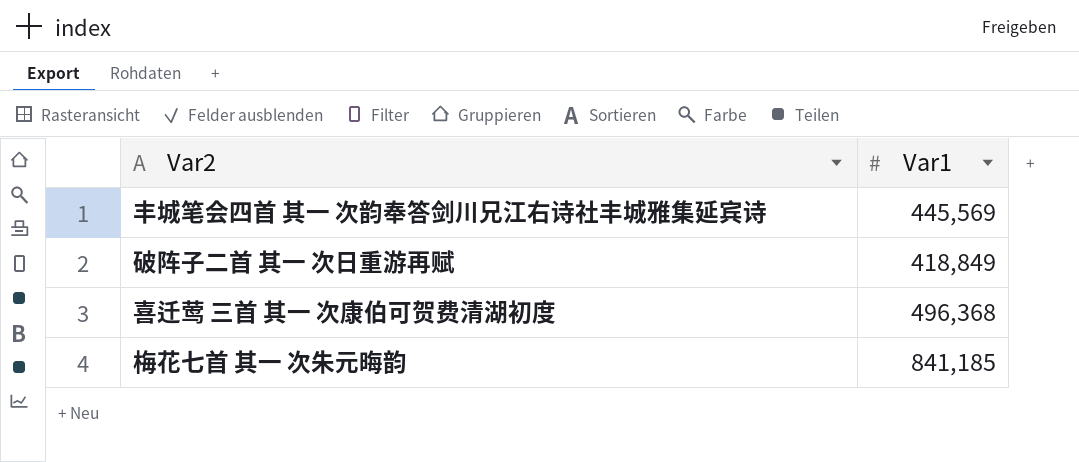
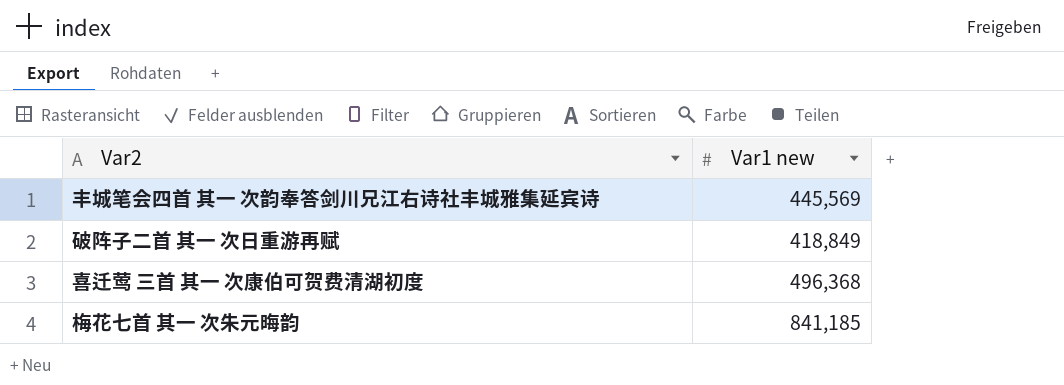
column name: Var1 -> Var1 new

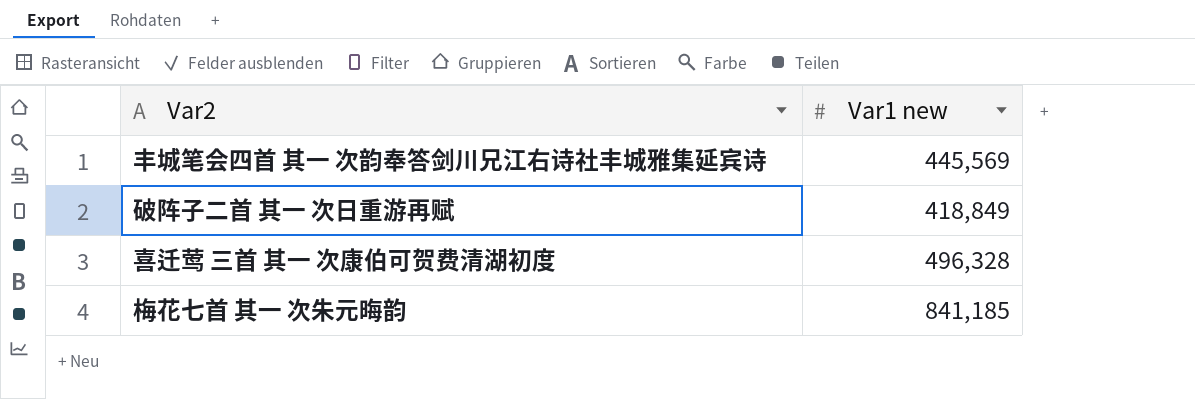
喜迁莺 三首 其一 次康伯可贺费清湖初度 | Var1 new: 496,368 -> 496,328

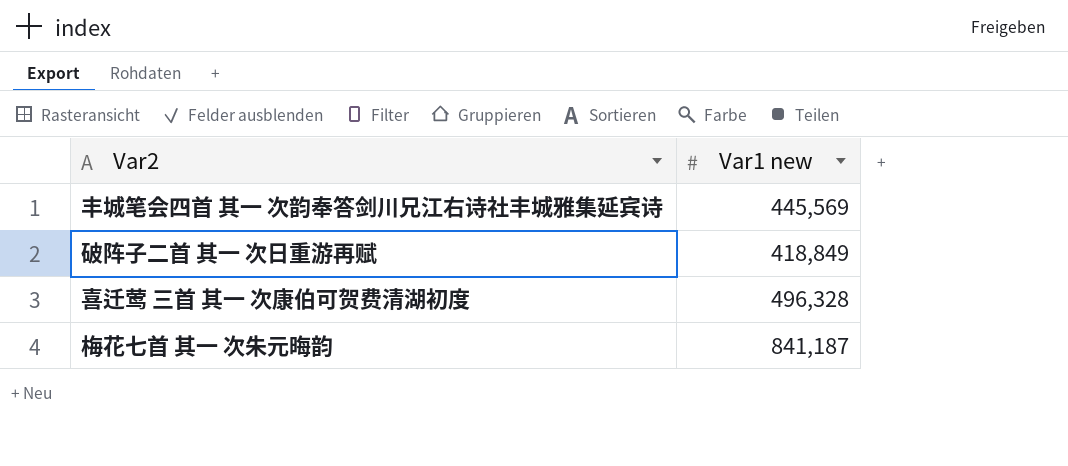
梅花七首 其一 次朱元晦韵 | Var1 new: 841,185 -> 841,187

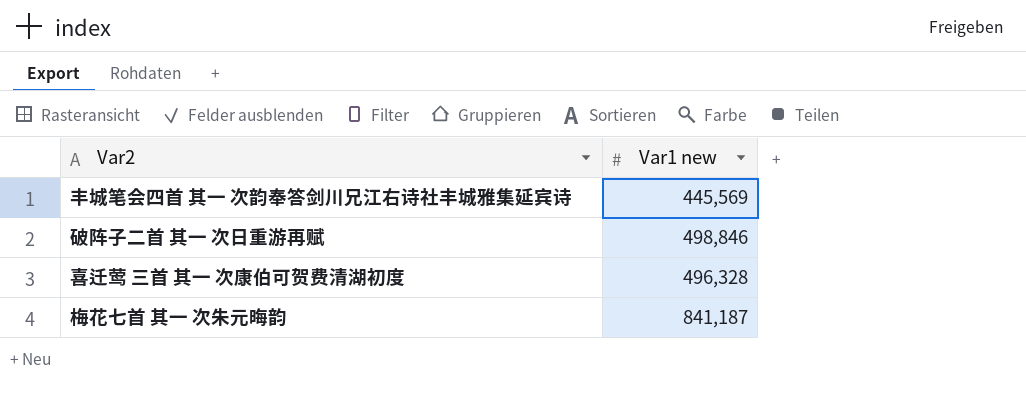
破阵子二首 其一 次日重游再赋 | Var1 new: 418,849 -> 498,846

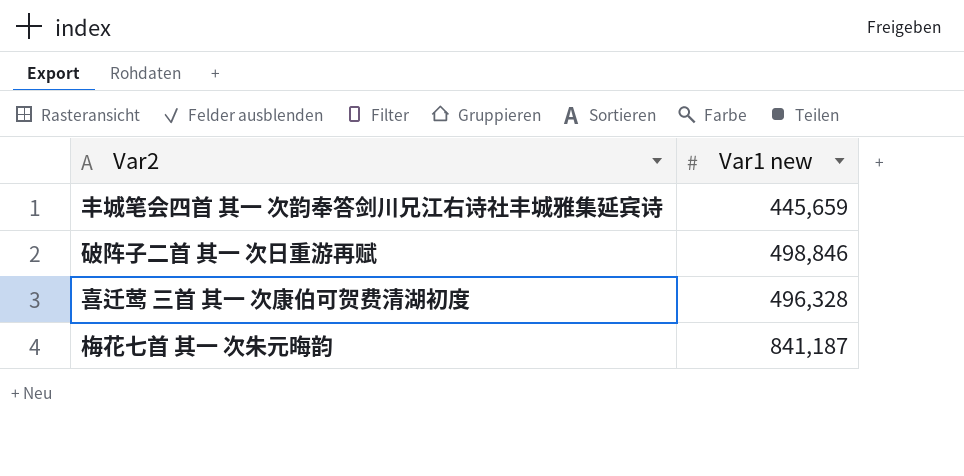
丰城笔会四首 其一 次韵奉答剑川兄江右诗社丰城雅集延宾诗 | Var1 new: 445,569 -> 445,659

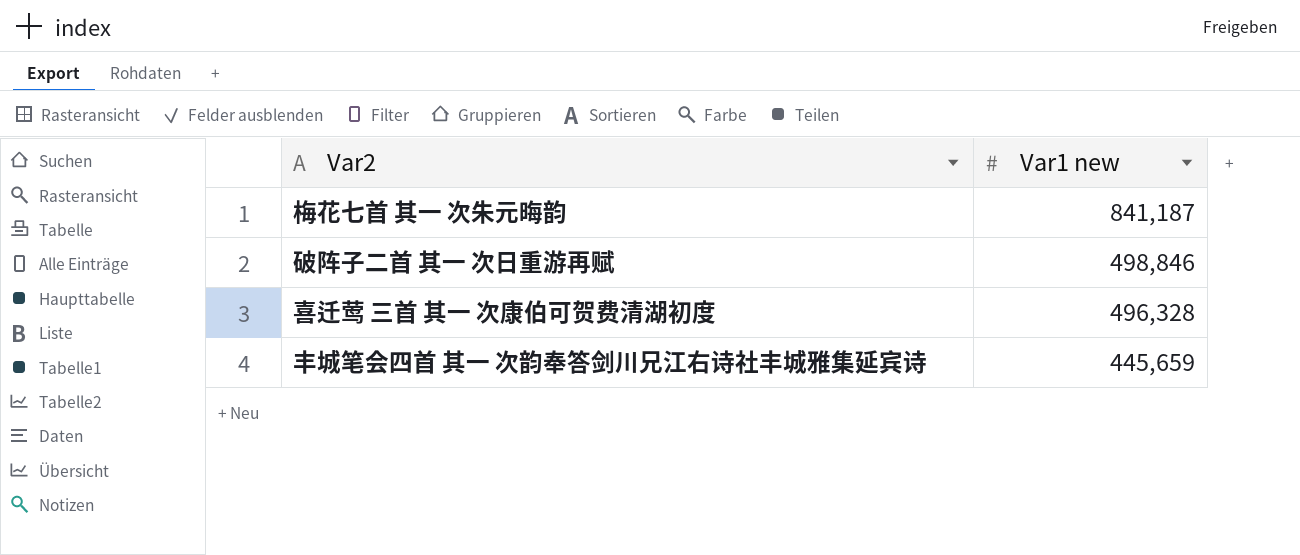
row order: none -> Var1 new descending

